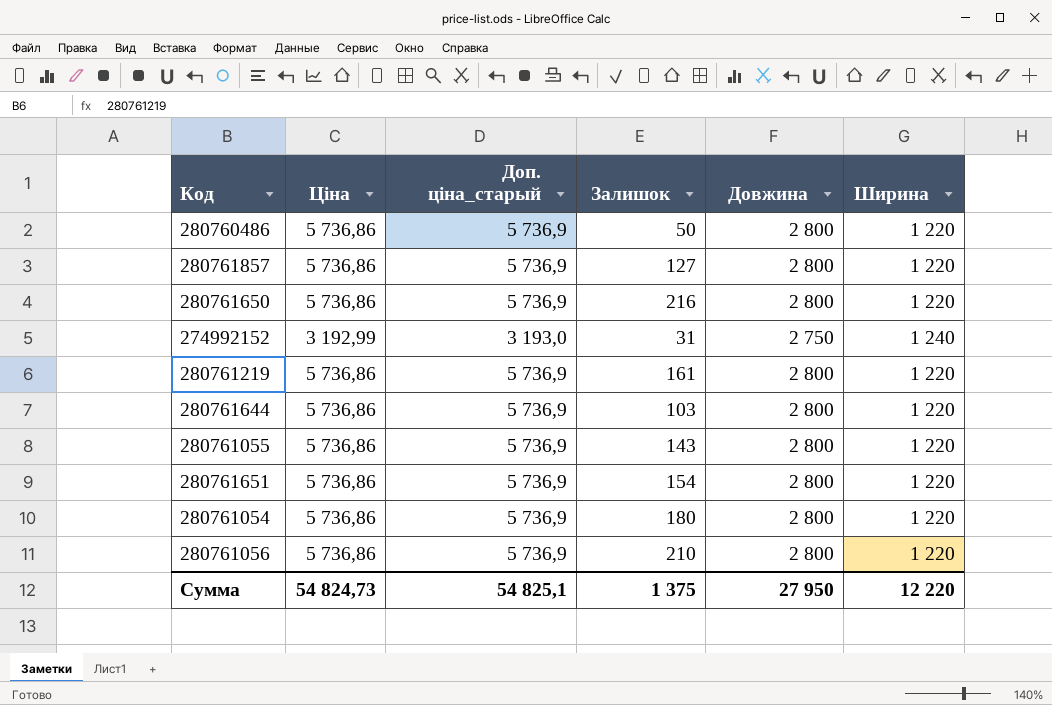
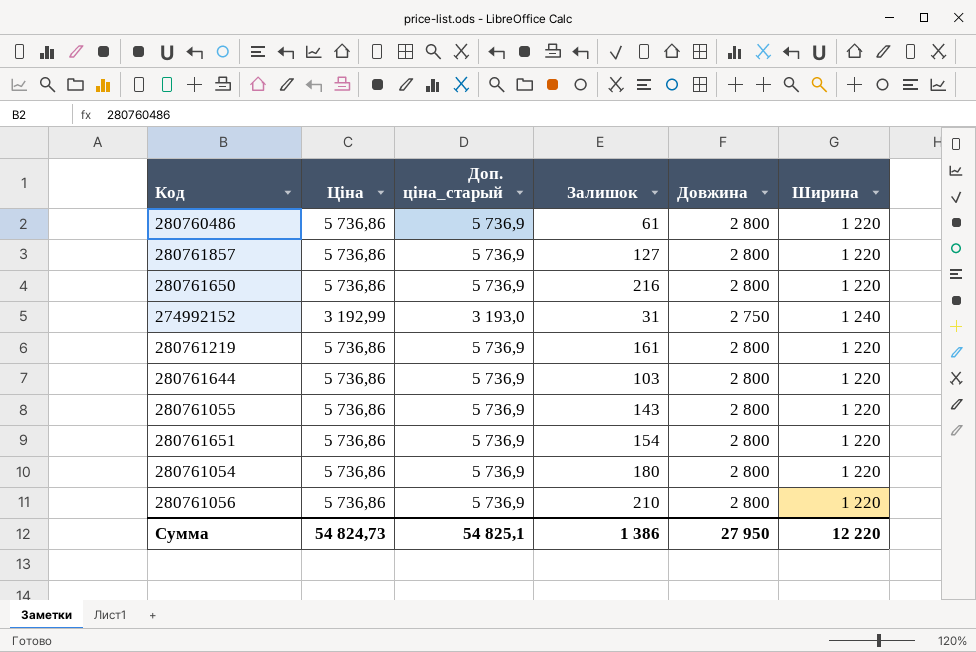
280760486 | Залишок: 50 -> 61
Сумма | Залишок: 1 375 -> 1 386

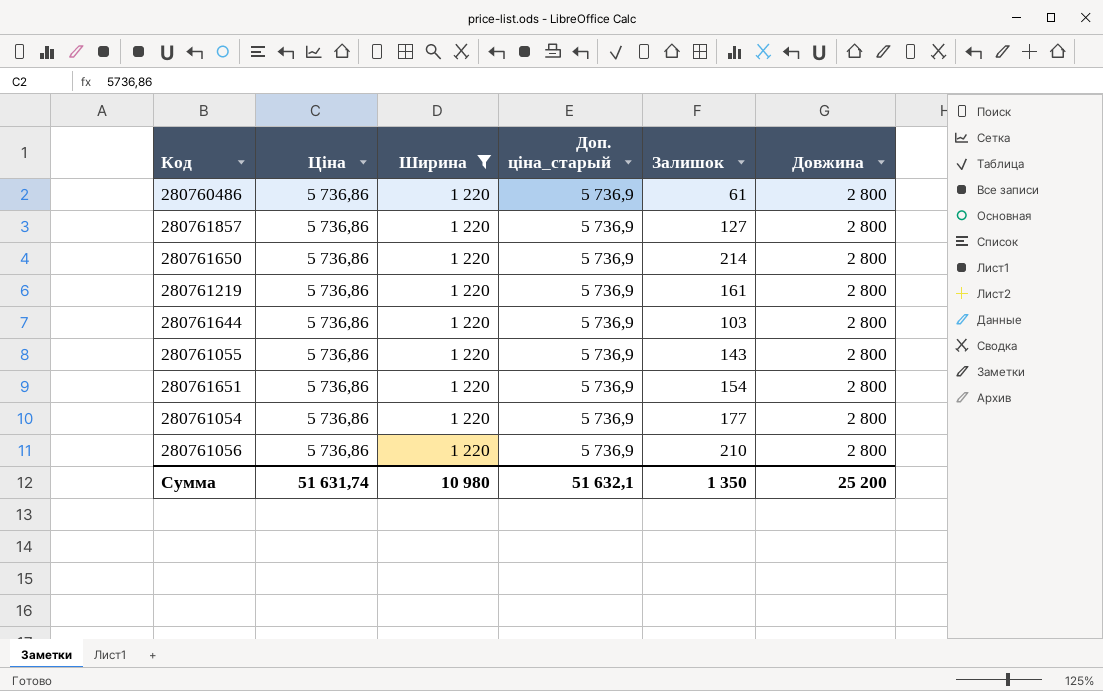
filter: none -> Ширина = 1 220
column Ширина | position: 6 -> 3
280761650 | Залишок: 216 -> 214
280761054 | Залишок: 180 -> 177
Сумма | Ціна: 54 824,73 -> 51 631,74
Сумма | Ширина: 12 220 -> 10 980
Сумма | Доп. ціна_старый: 54 825,1 -> 51 632,1
Сумма | Залишок: 1 386 -> 1 350
Сумма | Довжина: 27 950 -> 25 200

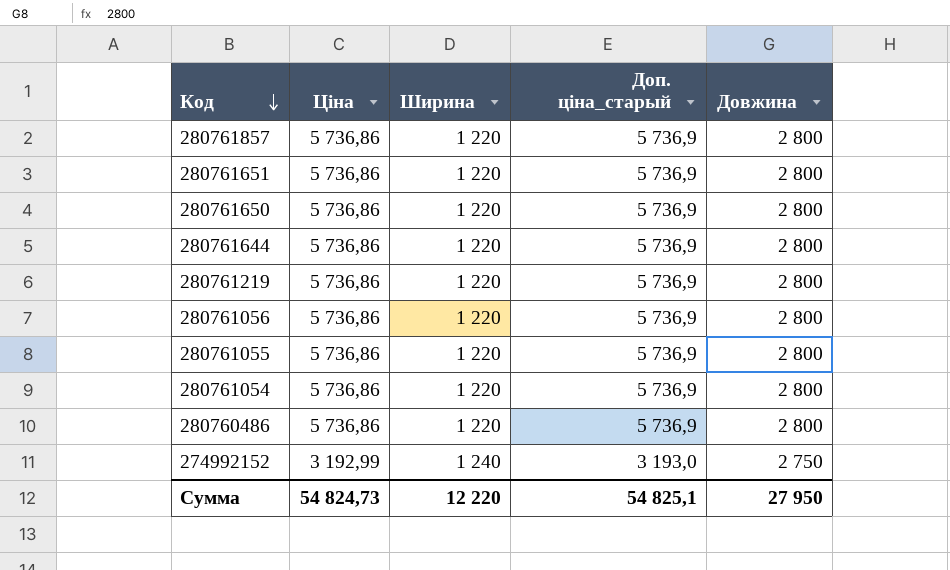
filter: Ширина = 1 220 -> none
row order: none -> Код descending
column Залишок | position: 5 -> none
Сумма | Ціна: 51 631,74 -> 54 824,73
Сумма | Ширина: 10 980 -> 12 220
Сумма | Доп. ціна_старый: 51 632,1 -> 54 825,1
Сумма | Довжина: 25 200 -> 27 950

